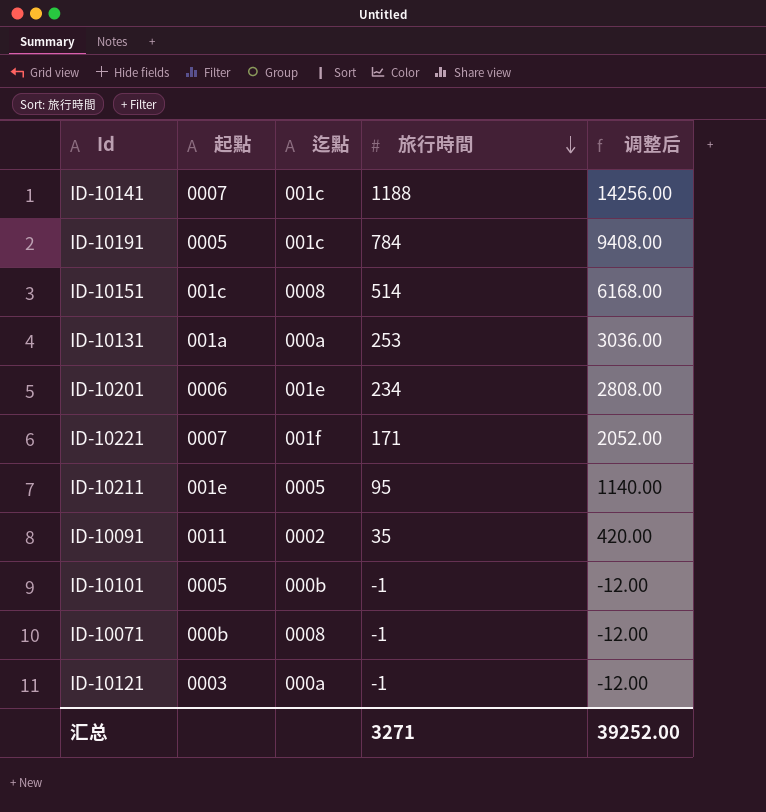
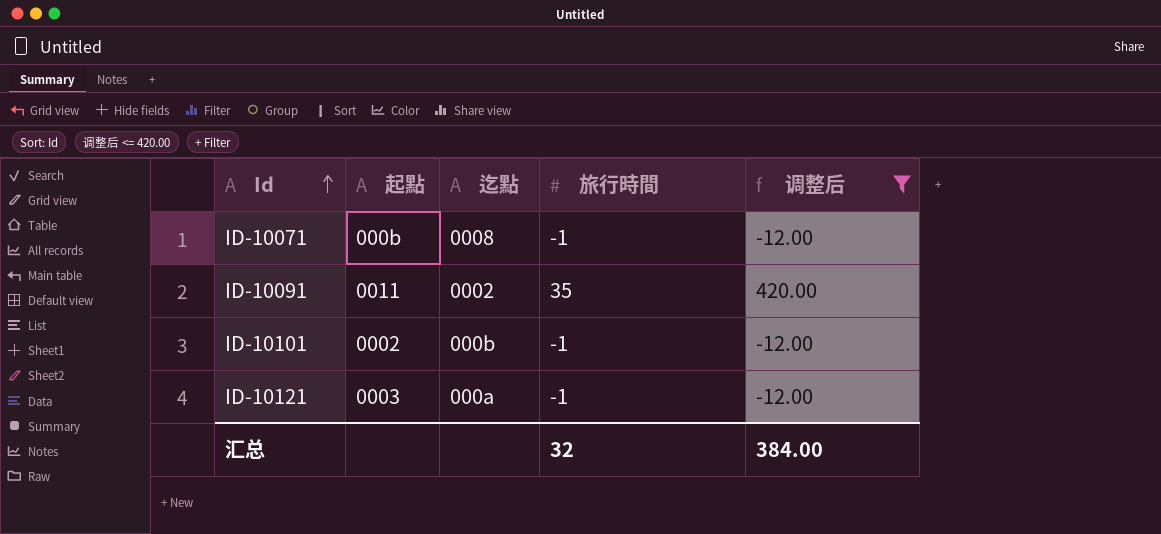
filter: none -> 调整后 <= 420.00
row order: 旅行時間 descending -> Id ascending
ID-10101 | 起點: 0005 -> 0002
汇总 | 旅行時間: 3271 -> 32
汇总 | 调整后: 39252.00 -> 384.00

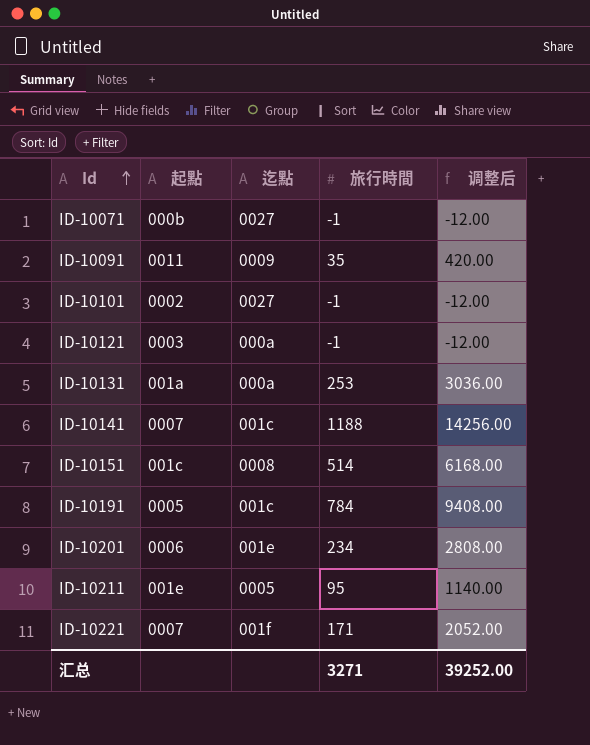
filter: 调整后 <= 420.00 -> none
ID-10071 | 迄點: 0008 -> 0027
ID-10091 | 迄點: 0002 -> 0009
ID-10101 | 迄點: 000b -> 0027
汇总 | 旅行時間: 32 -> 3271
汇总 | 调整后: 384.00 -> 39252.00

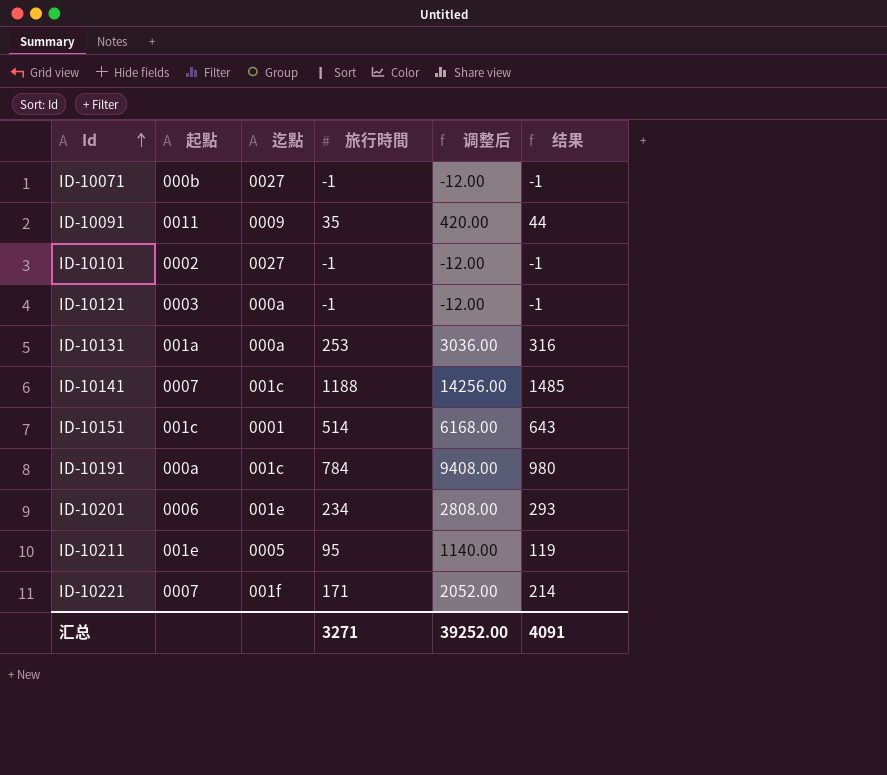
column 结果 | formula: none -> [旅行時間] * 1.25
ID-10151 | 迄點: 0008 -> 0001
ID-10191 | 起點: 0005 -> 000a

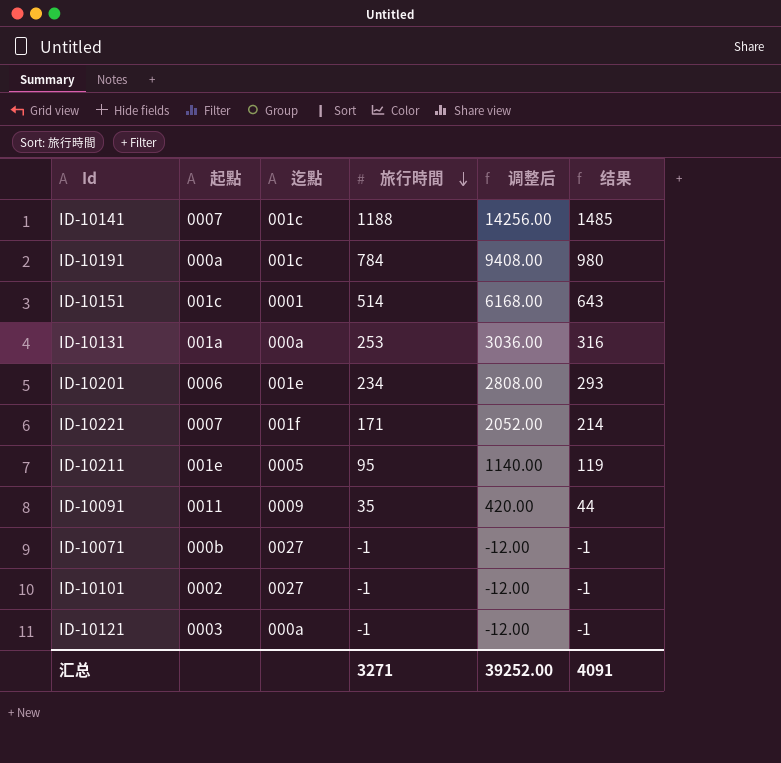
row order: Id ascending -> 旅行時間 descending

